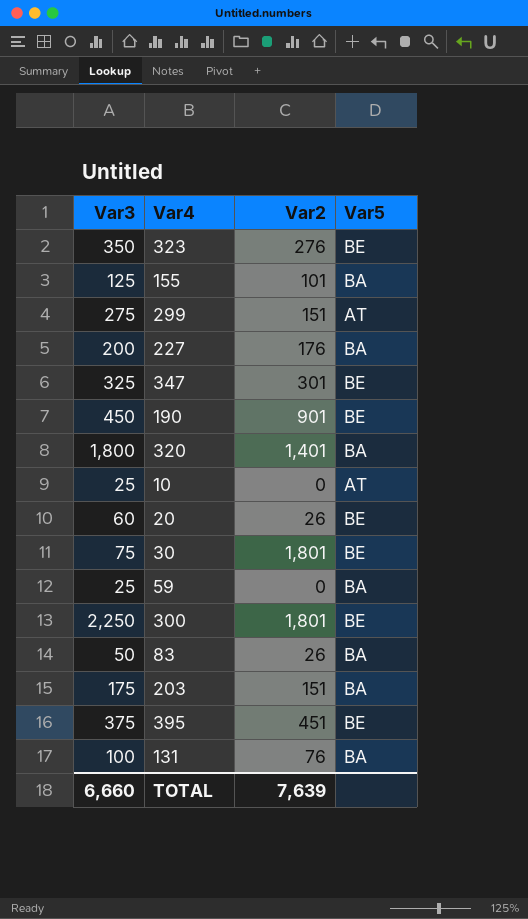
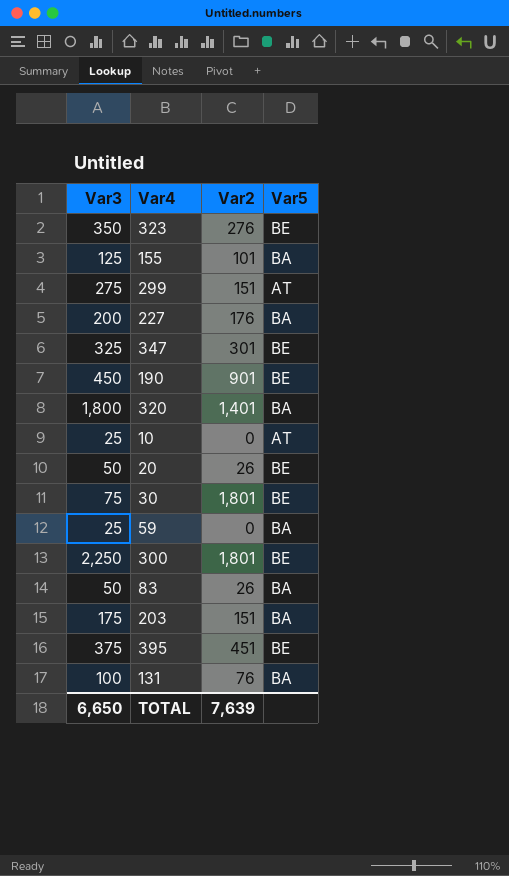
20 | Var3: 60 -> 50
TOTAL | Var3: 6,660 -> 6,650

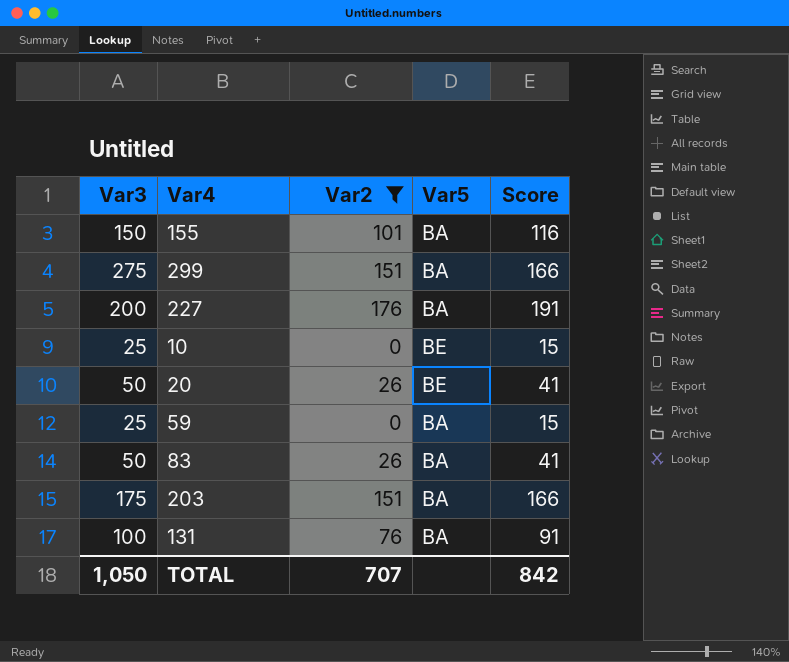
filter: none -> Var2 <= 176
column Score | formula: none -> [Var2] + 15
155 | Var3: 125 -> 150
299 | Var5: AT -> BA
10 | Var5: AT -> BE
TOTAL | Var3: 6,650 -> 1,050
TOTAL | Var2: 7,639 -> 707

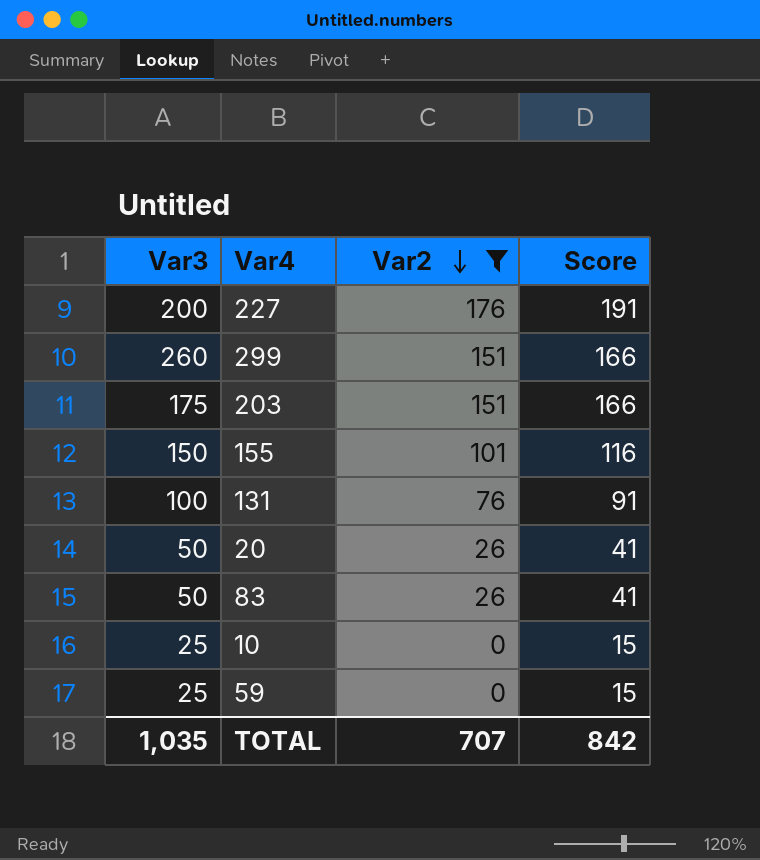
row order: none -> Var2 descending
column Var5 | position: 4 -> none
299 | Var3: 275 -> 260
TOTAL | Var3: 1,050 -> 1,035

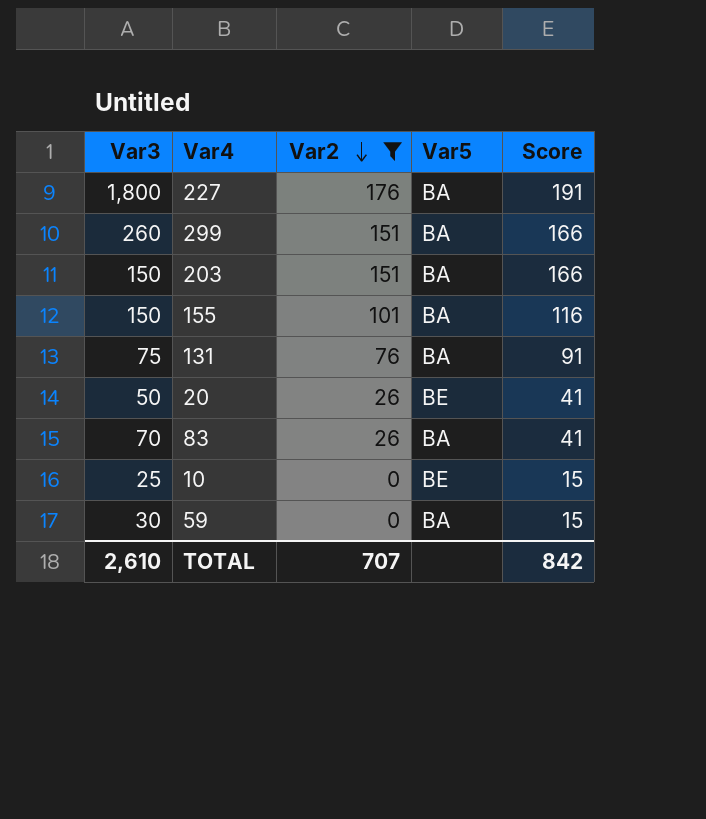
column Var5 | position: none -> 4
227 | Var3: 200 -> 1,800
203 | Var3: 175 -> 150
131 | Var3: 100 -> 75
83 | Var3: 50 -> 70
59 | Var3: 25 -> 30
TOTAL | Var3: 1,035 -> 2,610

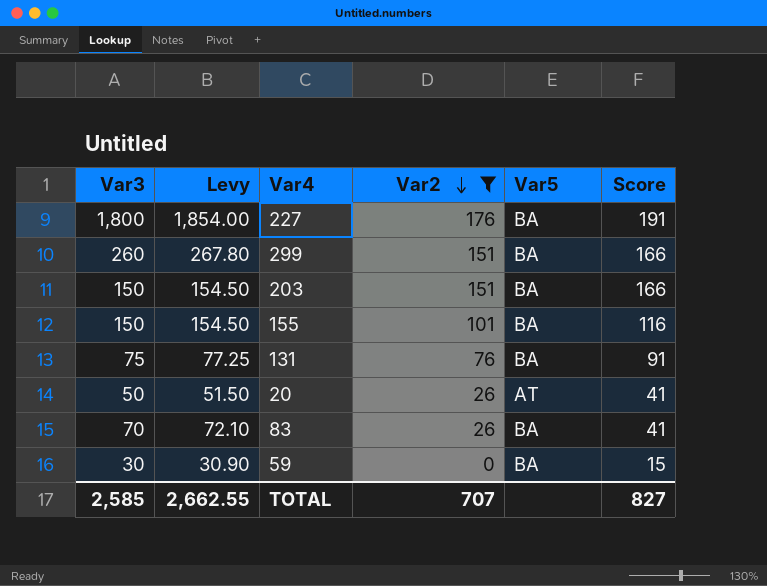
column Levy | formula: none -> [Var3] * 1.03
row 10: 25 | 0 | BE | 15 -> none
20 | Var5: BE -> AT
TOTAL | Var3: 2,610 -> 2,585
TOTAL | Score: 842 -> 827

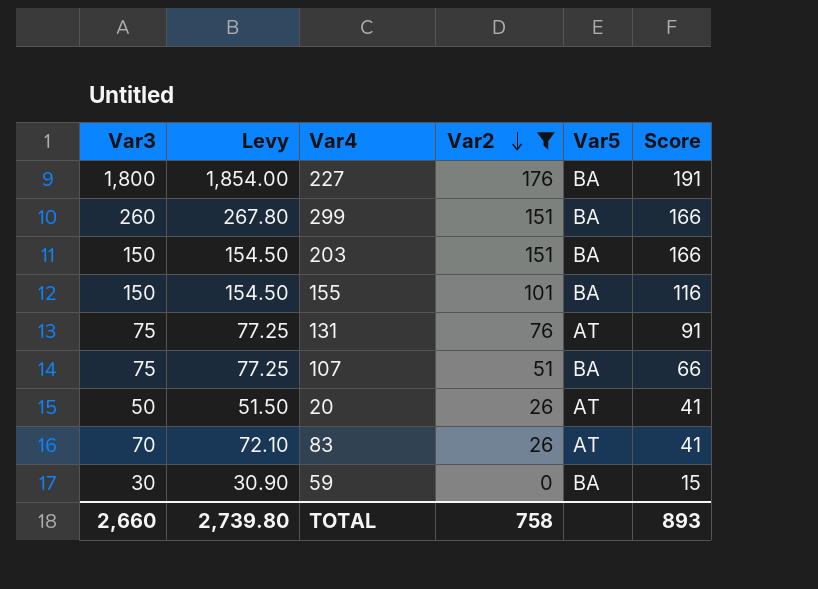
131 | Var5: BA -> AT
row 107: none -> 75 | 77.25 | 51 | BA | 66
83 | Var5: BA -> AT
TOTAL | Var3: 2,585 -> 2,660
TOTAL | Levy: 2,662.55 -> 2,739.80
TOTAL | Var2: 707 -> 758
TOTAL | Score: 827 -> 893

